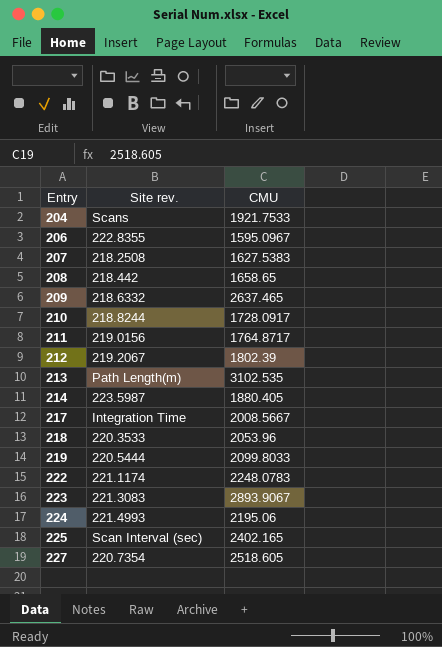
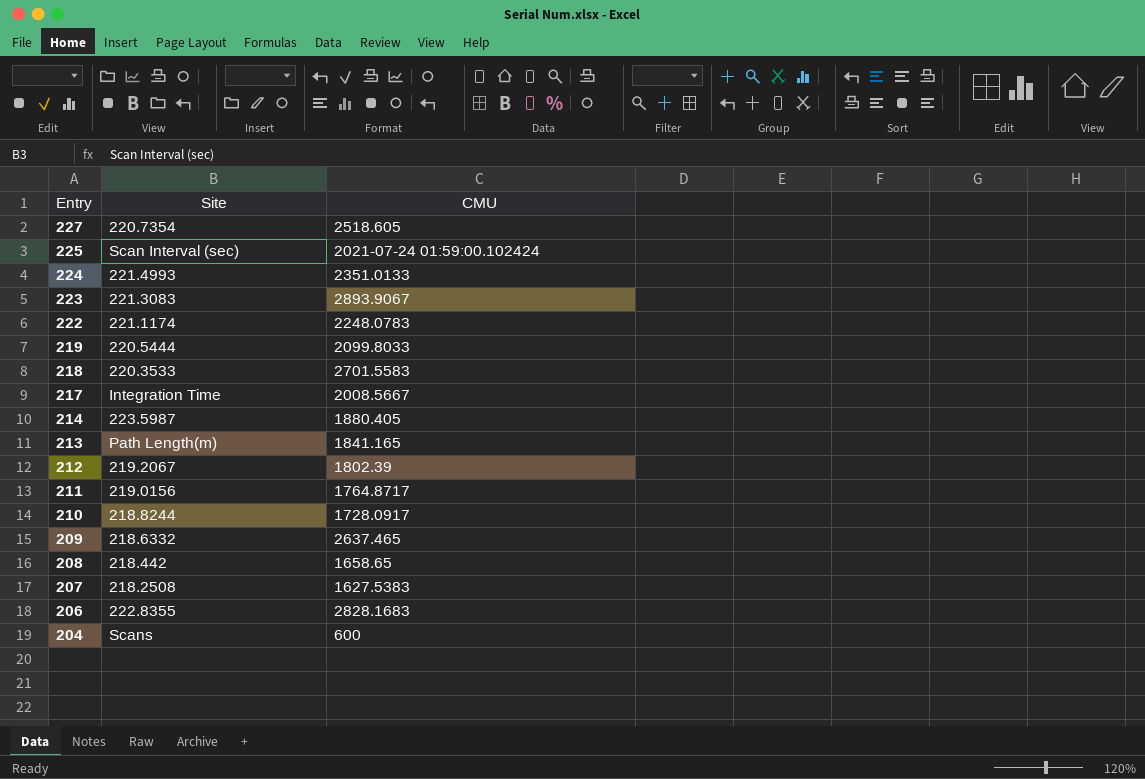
row order: Entry ascending -> Entry descending
column name: Site rev. -> Site
225 | CMU: 2402.165 -> 2021-07-24 01:59:00.102424
224 | CMU: 2195.06 -> 2351.0133
218 | CMU: 2053.96 -> 2701.5583
213 | CMU: 3102.535 -> 1841.165
206 | CMU: 1595.0967 -> 2828.1683
204 | CMU: 1921.7533 -> 600

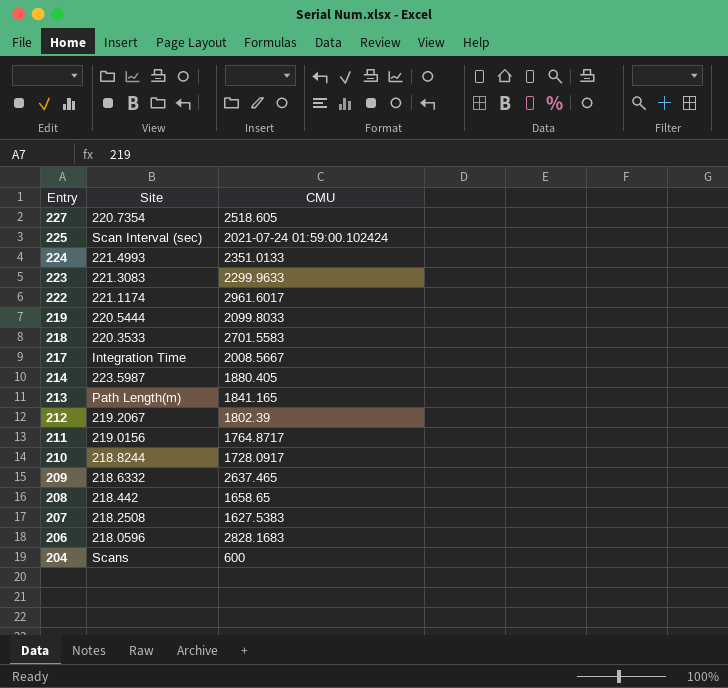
223 | CMU: 2893.9067 -> 2299.9633
222 | CMU: 2248.0783 -> 2961.6017
206 | Site: 222.8355 -> 218.0596

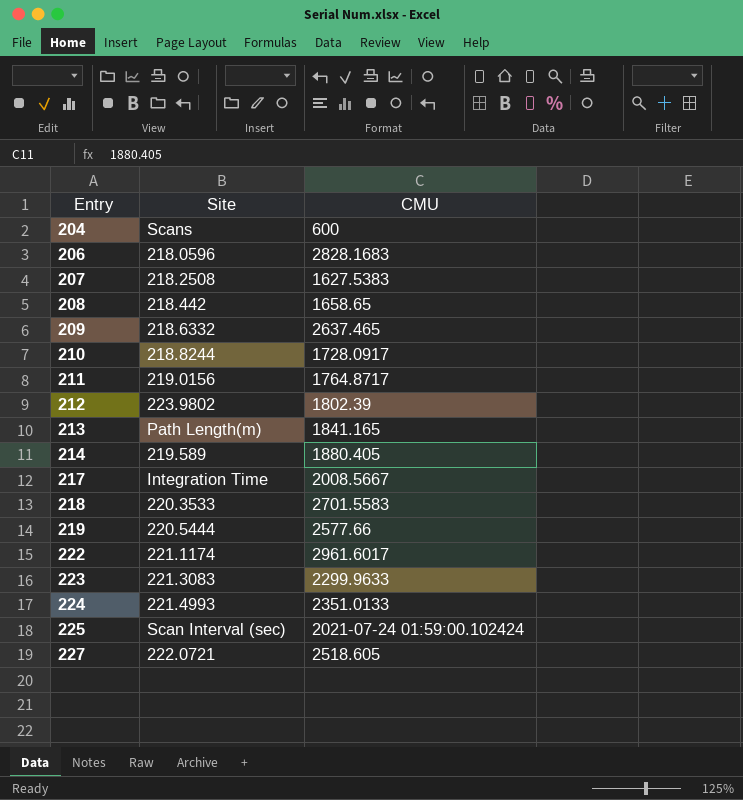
row order: Entry descending -> Entry ascending
212 | Site: 219.2067 -> 223.9802
214 | Site: 223.5987 -> 219.589
219 | CMU: 2099.8033 -> 2577.66
227 | Site: 220.7354 -> 222.0721

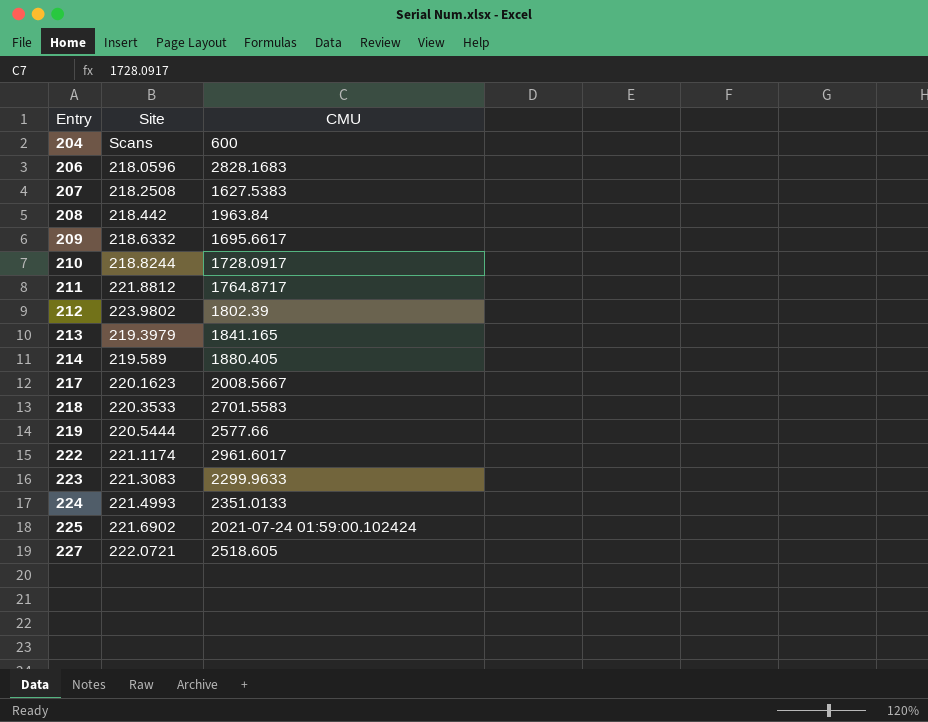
208 | CMU: 1658.65 -> 1963.84
209 | CMU: 2637.465 -> 1695.6617
211 | Site: 219.0156 -> 221.8812
213 | Site: Path Length(m) -> 219.3979
217 | Site: Integration Time -> 220.1623
225 | Site: Scan Interval (sec) -> 221.6902

